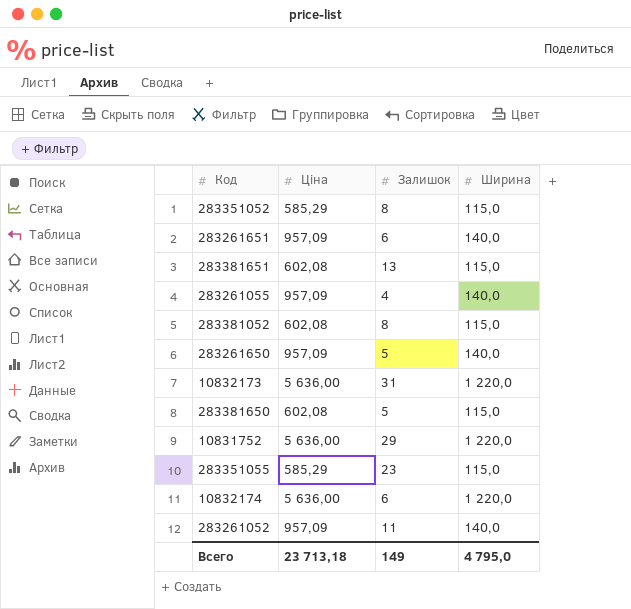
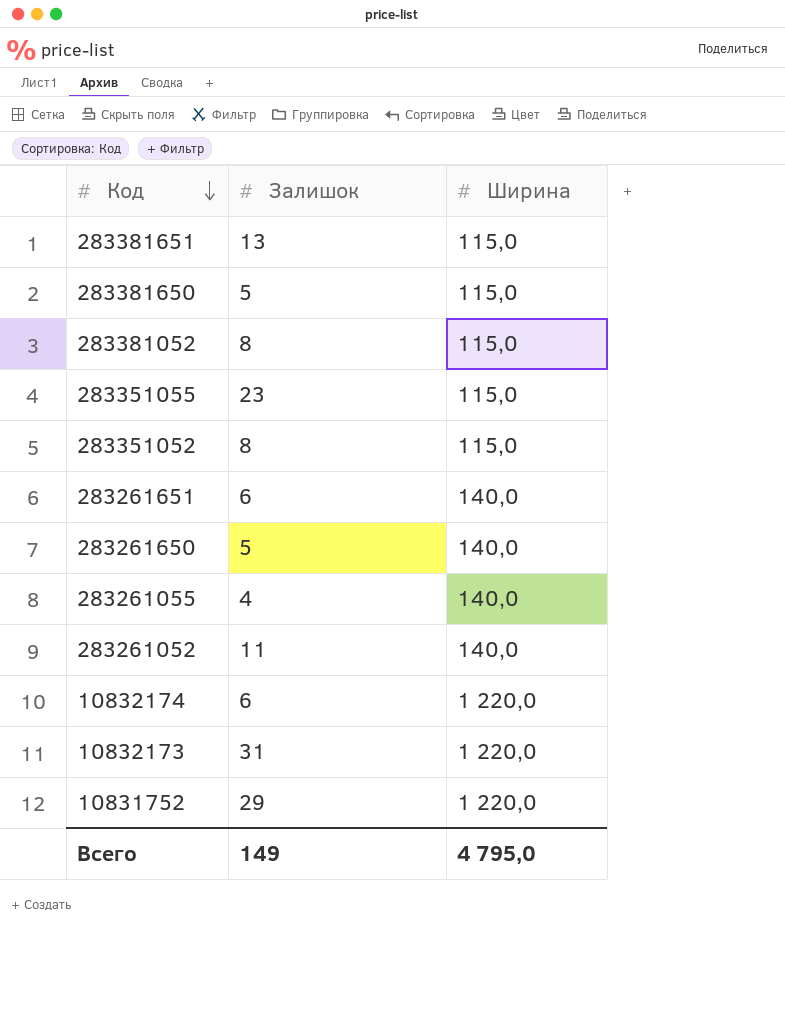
row order: none -> Код descending
column Ціна | position: 2 -> none

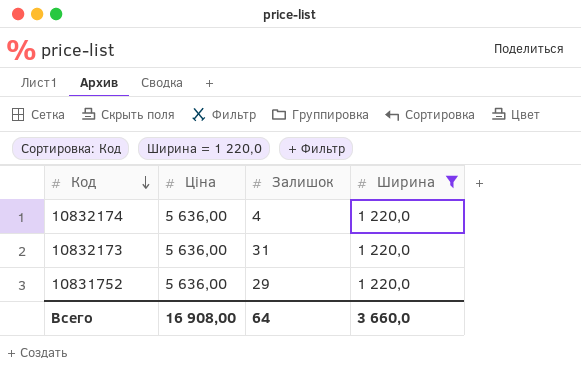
filter: none -> Ширина = 1 220,0
column Ціна | position: none -> 2
10832174 | Залишок: 6 -> 4
Всего | Залишок: 149 -> 64
Всего | Ширина: 4 795,0 -> 3 660,0

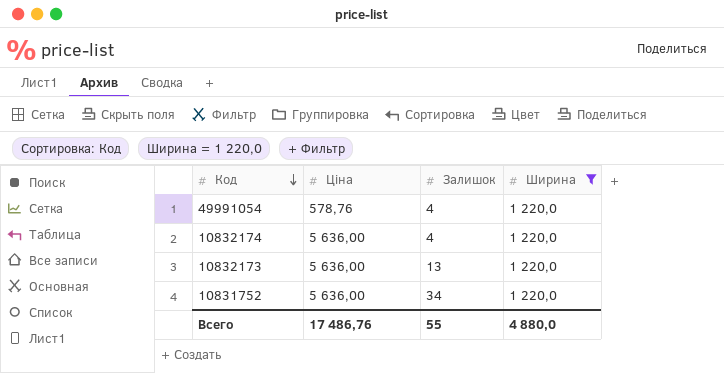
row 49991054: none -> 578,76 | 4 | 1 220,0
10832173 | Залишок: 31 -> 13
10831752 | Залишок: 29 -> 34
Всего | Ціна: 16 908,00 -> 17 486,76
Всего | Залишок: 64 -> 55
Всего | Ширина: 3 660,0 -> 4 880,0

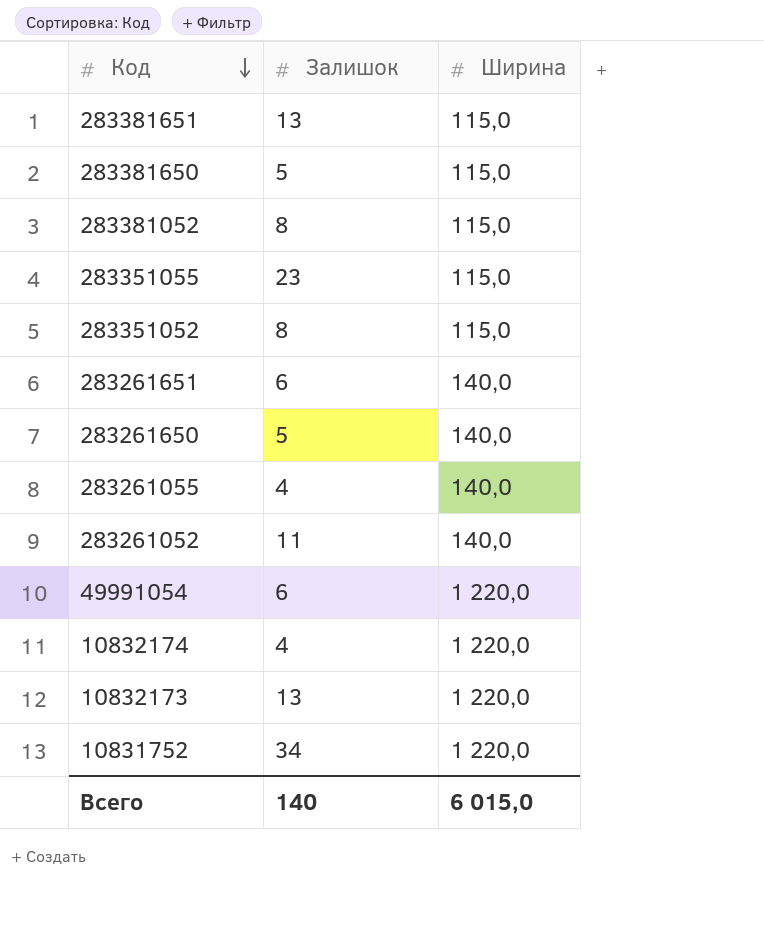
filter: Ширина = 1 220,0 -> none
column Ціна | position: 2 -> none
49991054 | Залишок: 4 -> 6
Всего | Залишок: 55 -> 140
Всего | Ширина: 4 880,0 -> 6 015,0

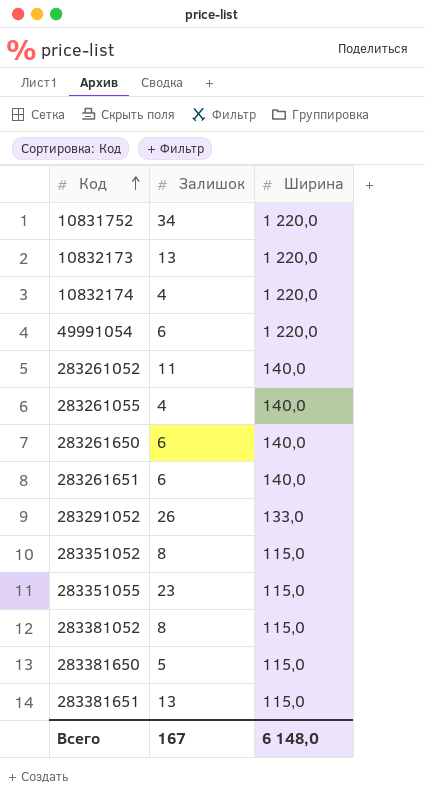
row order: Код descending -> Код ascending
283261650 | Залишок: 5 -> 6
row 283291052: none -> 26 | 133,0
Всего | Залишок: 140 -> 167
Всего | Ширина: 6 015,0 -> 6 148,0

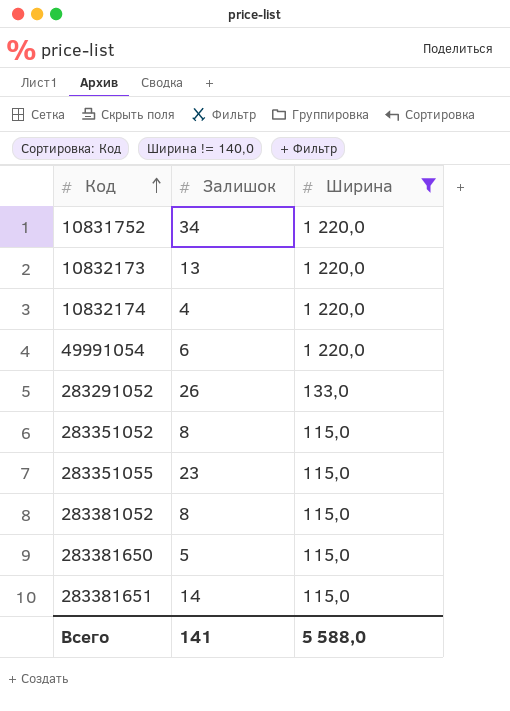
filter: none -> Ширина != 140,0
283381651 | Залишок: 13 -> 14
Всего | Залишок: 167 -> 141
Всего | Ширина: 6 148,0 -> 5 588,0

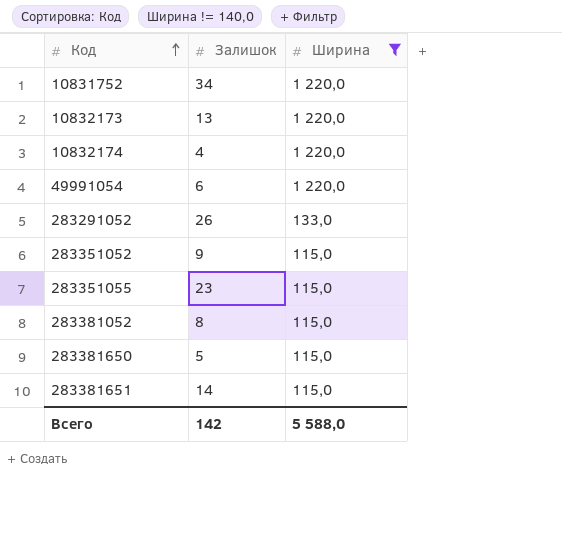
283351052 | Залишок: 8 -> 9
Всего | Залишок: 141 -> 142

